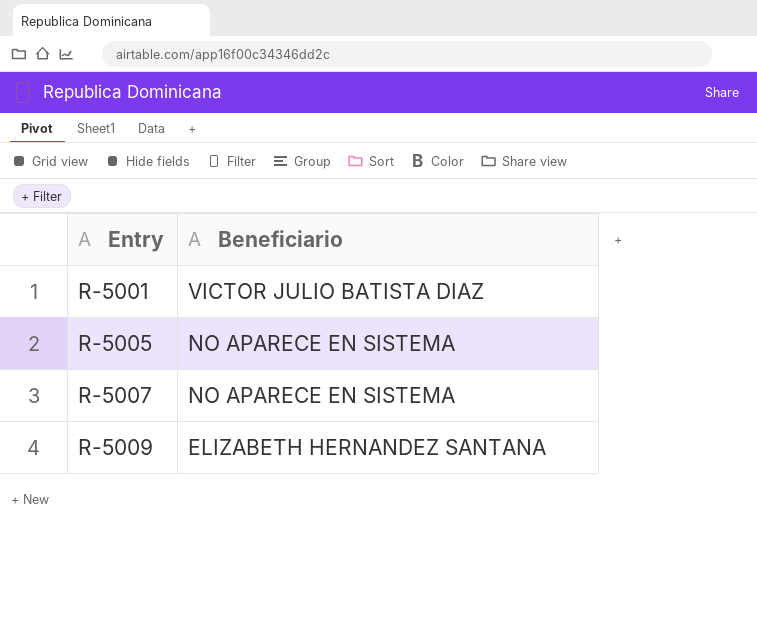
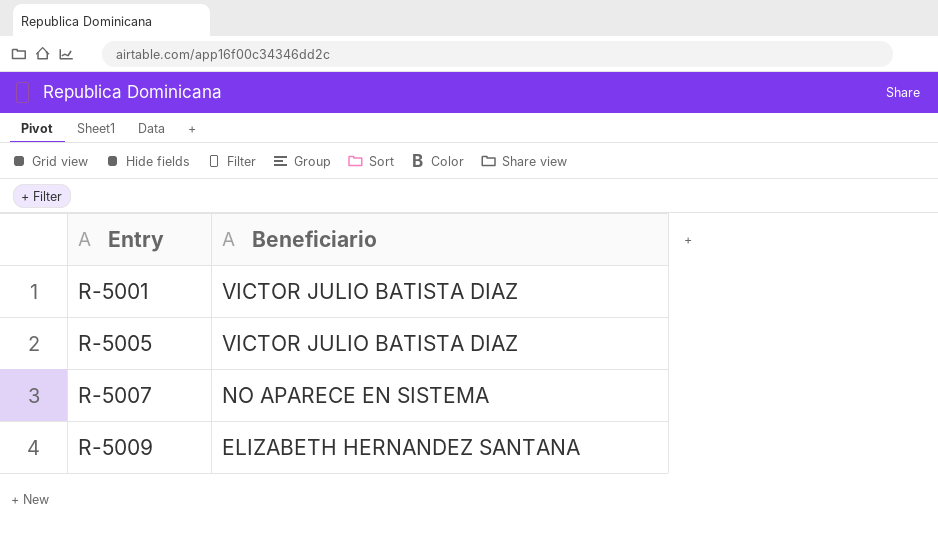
R-5005 | Beneficiario: NO APARECE EN SISTEMA -> VICTOR JULIO BATISTA DIAZ

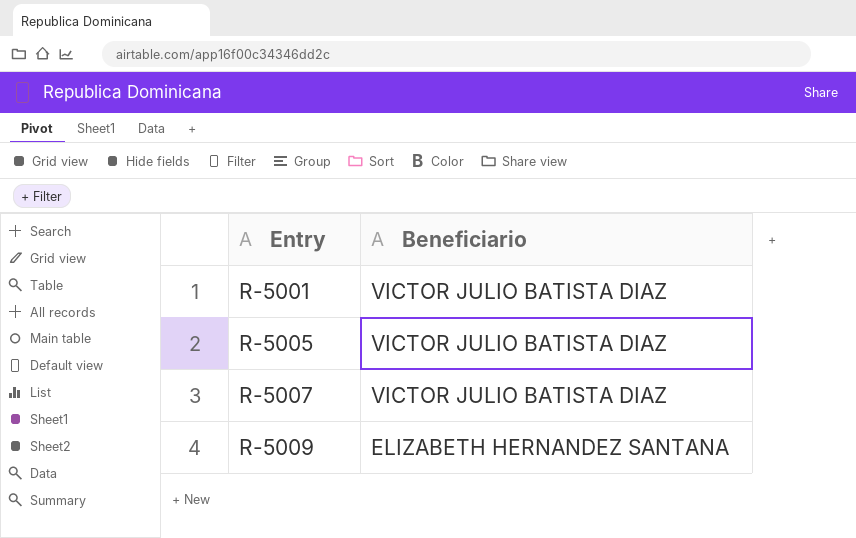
R-5007 | Beneficiario: NO APARECE EN SISTEMA -> VICTOR JULIO BATISTA DIAZ

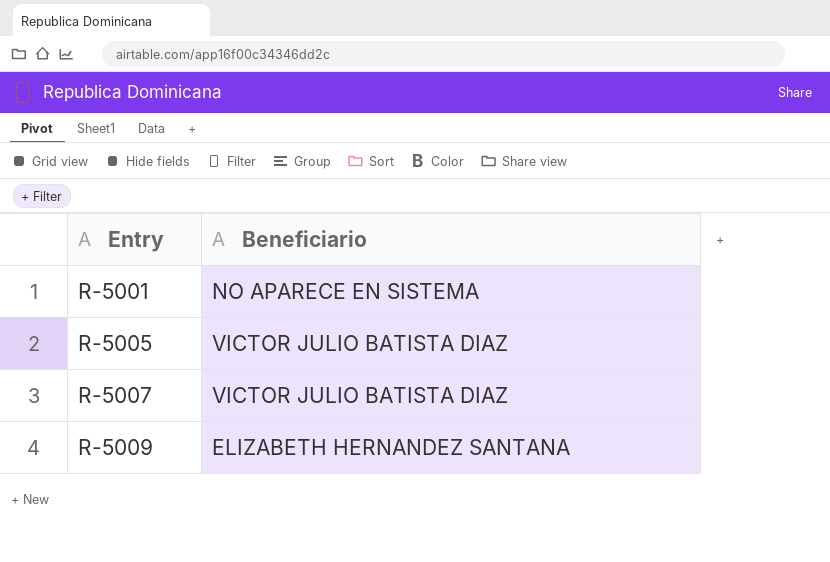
R-5001 | Beneficiario: VICTOR JULIO BATISTA DIAZ -> NO APARECE EN SISTEMA

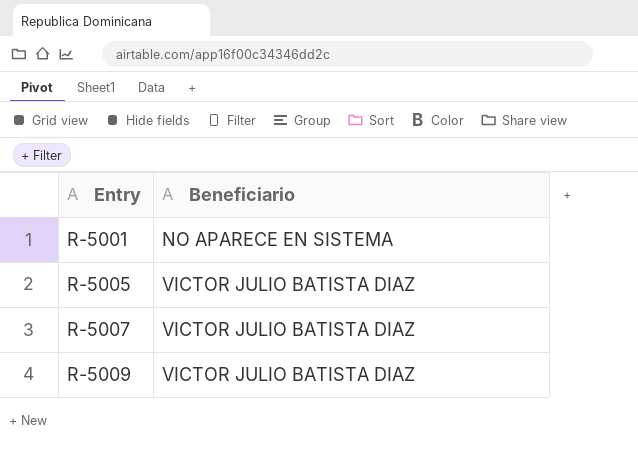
R-5009 | Beneficiario: ELIZABETH HERNANDEZ SANTANA -> VICTOR JULIO BATISTA DIAZ

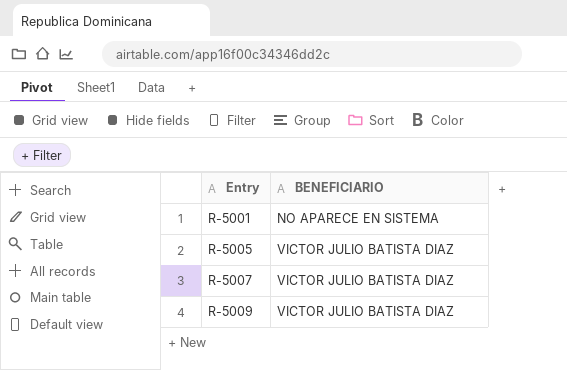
column name: Beneficiario -> BENEFICIARIO

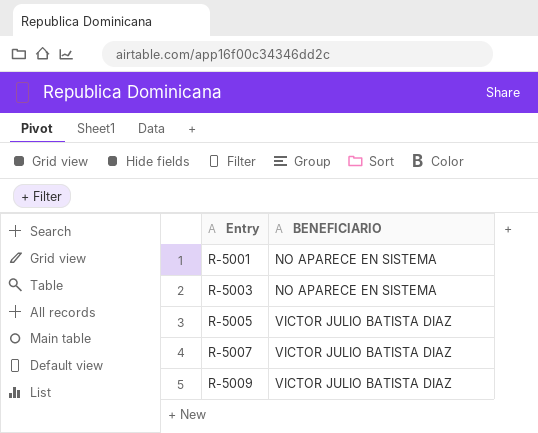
row R-5003: none -> NO APARECE EN SISTEMA

